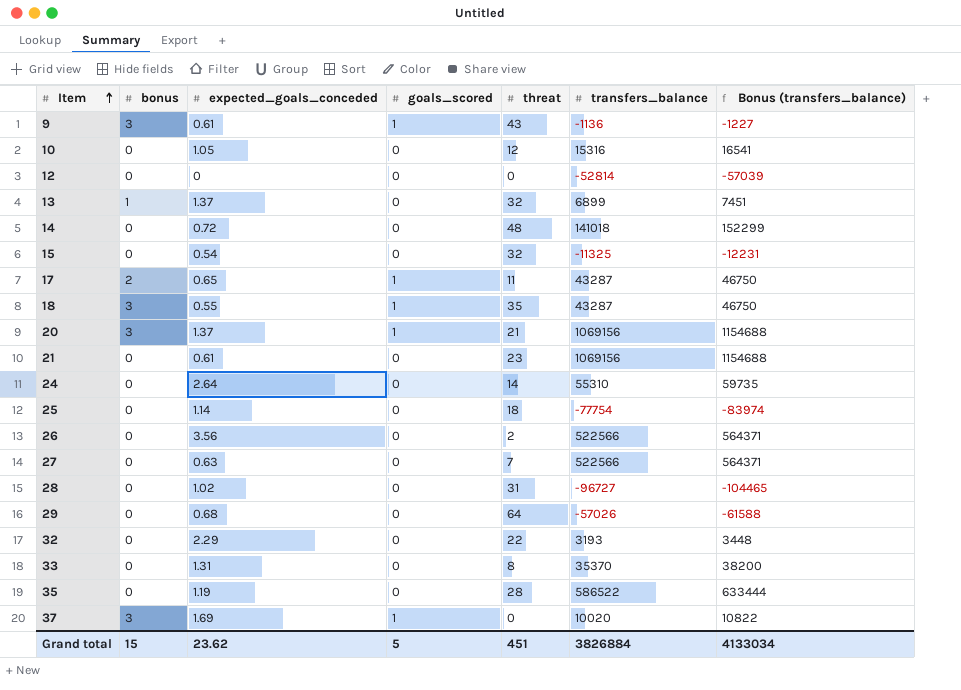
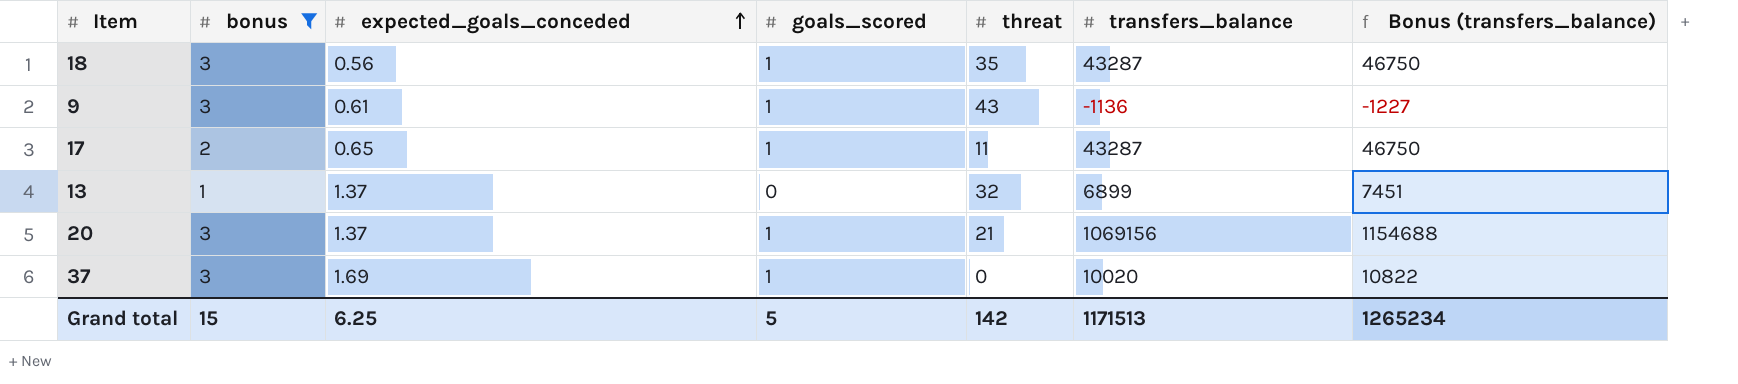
filter: none -> bonus != 0
row order: Item ascending -> expected_goals_conceded ascending
18 | expected_goals_conceded: 0.55 -> 0.56
Grand total | expected_goals_conceded: 23.62 -> 6.25
Grand total | threat: 451 -> 142
Grand total | transfers_balance: 3826884 -> 1171513
Grand total | Bonus (transfers_balance): 4133034 -> 1265234

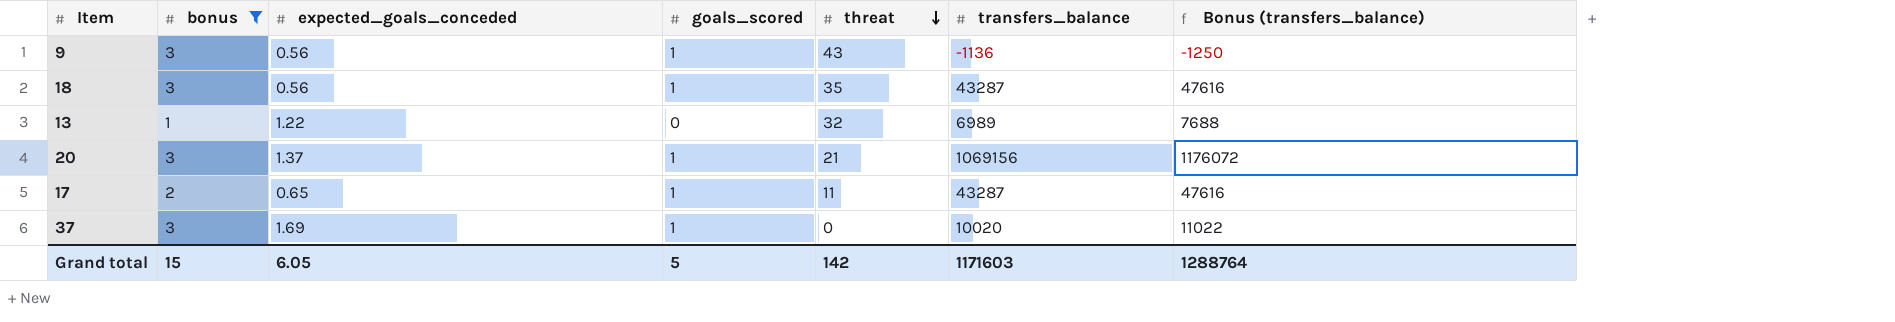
row order: expected_goals_conceded ascending -> threat descending
column Bonus (transfers_balance) | formula: [transfers_balance] * 1.08 -> [transfers_balance] * 1.1
9 | expected_goals_conceded: 0.61 -> 0.56
13 | expected_goals_conceded: 1.37 -> 1.22
13 | transfers_balance: 6899 -> 6989
Grand total | expected_goals_conceded: 6.25 -> 6.05
Grand total | transfers_balance: 1171513 -> 1171603
Grand total | Bonus (transfers_balance): 1265234 -> 1288764

